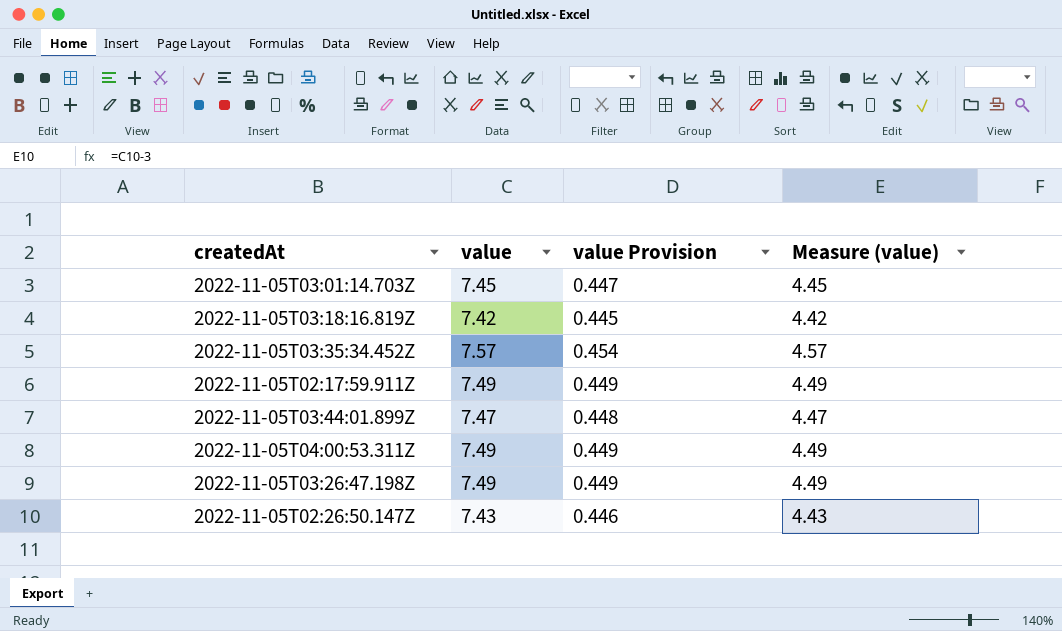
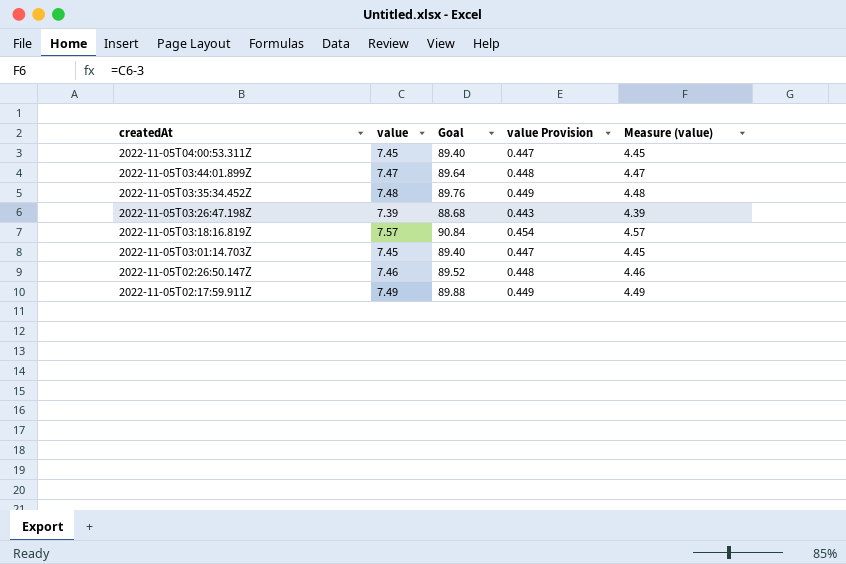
row order: none -> createdAt descending
column Goal | formula: none -> [value] * 12
2022-11-05T04:00:53.311Z | value: 7.49 -> 7.45
2022-11-05T04:00:53.311Z | value Provision: 0.449 -> 0.447
2022-11-05T04:00:53.311Z | Measure (value): 4.49 -> 4.45
2022-11-05T03:35:34.452Z | value: 7.57 -> 7.48
2022-11-05T03:35:34.452Z | value Provision: 0.454 -> 0.449
2022-11-05T03:35:34.452Z | Measure (value): 4.57 -> 4.48
2022-11-05T03:26:47.198Z | value: 7.49 -> 7.39
2022-11-05T03:26:47.198Z | value Provision: 0.449 -> 0.443
2022-11-05T03:26:47.198Z | Measure (value): 4.49 -> 4.39
2022-11-05T03:18:16.819Z | value: 7.42 -> 7.57
2022-11-05T03:18:16.819Z | value Provision: 0.445 -> 0.454
2022-11-05T03:18:16.819Z | Measure (value): 4.42 -> 4.57
2022-11-05T02:26:50.147Z | value: 7.43 -> 7.46
2022-11-05T02:26:50.147Z | value Provision: 0.446 -> 0.448
2022-11-05T02:26:50.147Z | Measure (value): 4.43 -> 4.46

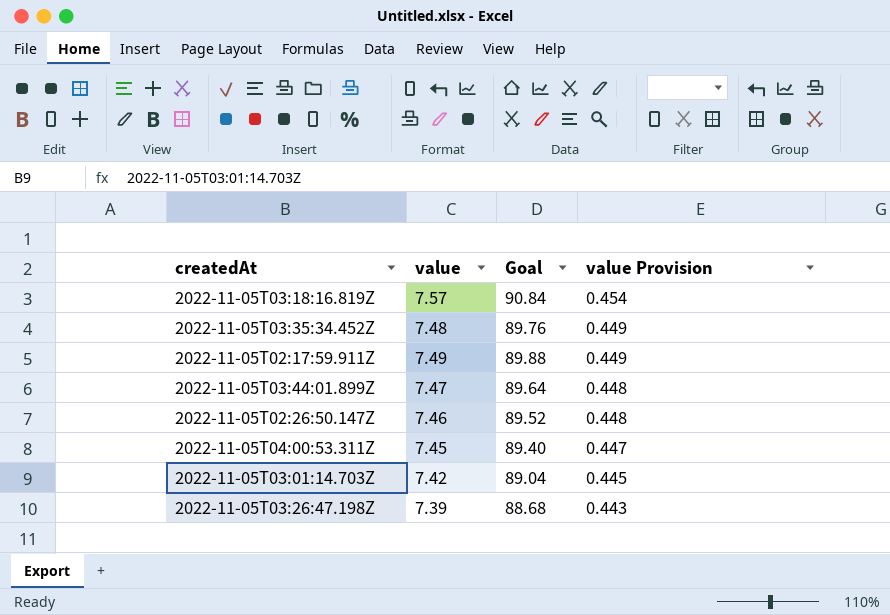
row order: createdAt descending -> value Provision descending
column Measure (value) | formula: [value] - 3 -> none
2022-11-05T03:01:14.703Z | value: 7.45 -> 7.42
2022-11-05T03:01:14.703Z | Goal: 89.40 -> 89.04
2022-11-05T03:01:14.703Z | value Provision: 0.447 -> 0.445

